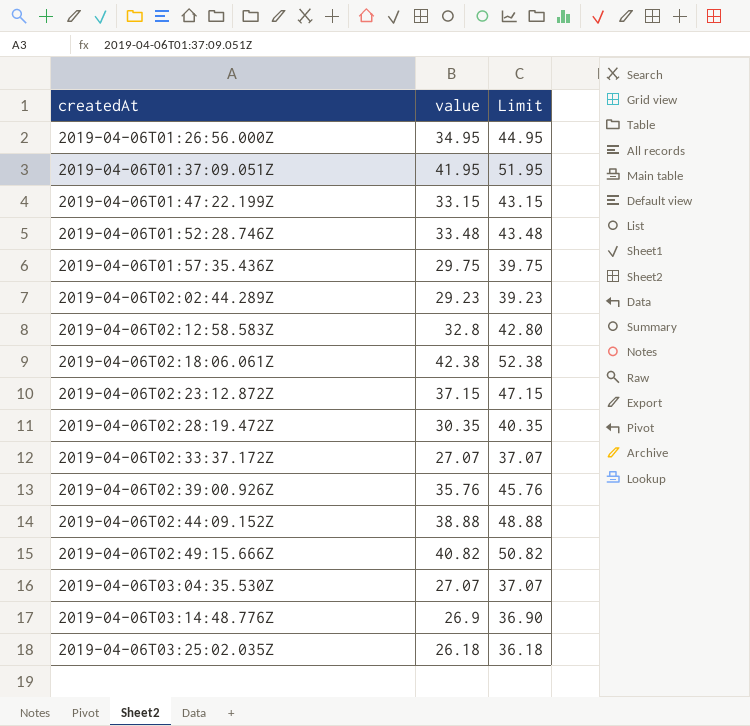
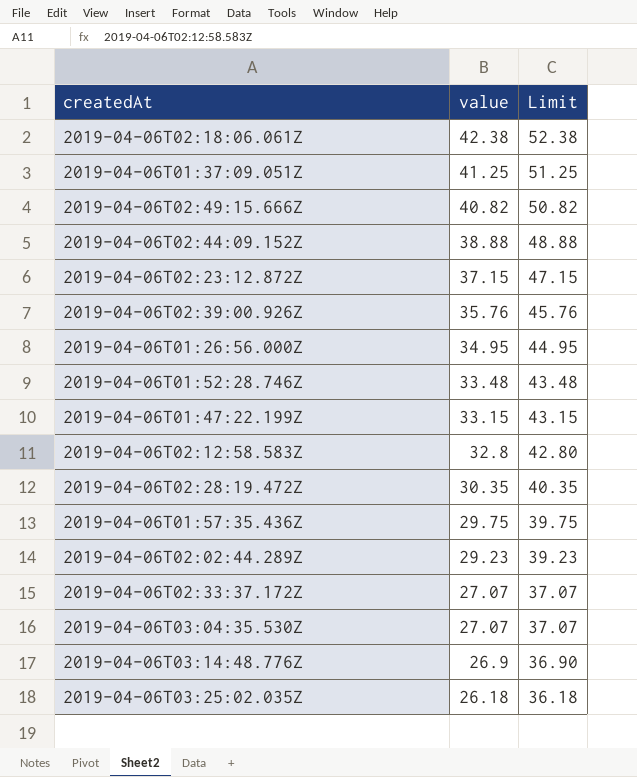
row order: createdAt ascending -> value descending
2019-04-06T01:37:09.051Z | value: 41.95 -> 41.25
2019-04-06T01:37:09.051Z | Limit: 51.95 -> 51.25

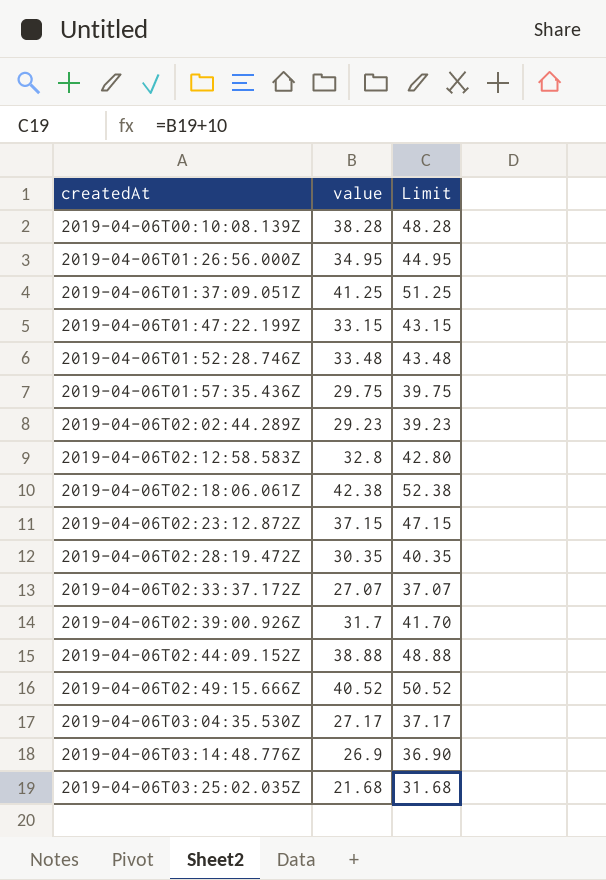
row order: value descending -> createdAt ascending
row 2019-04-06T00:10:08.139Z: none -> 38.28 | 48.28
2019-04-06T02:39:00.926Z | value: 35.76 -> 31.7
2019-04-06T02:39:00.926Z | Limit: 45.76 -> 41.70
2019-04-06T02:49:15.666Z | value: 40.82 -> 40.52
2019-04-06T02:49:15.666Z | Limit: 50.82 -> 50.52
2019-04-06T03:04:35.530Z | value: 27.07 -> 27.17
2019-04-06T03:04:35.530Z | Limit: 37.07 -> 37.17
2019-04-06T03:25:02.035Z | value: 26.18 -> 21.68
2019-04-06T03:25:02.035Z | Limit: 36.18 -> 31.68

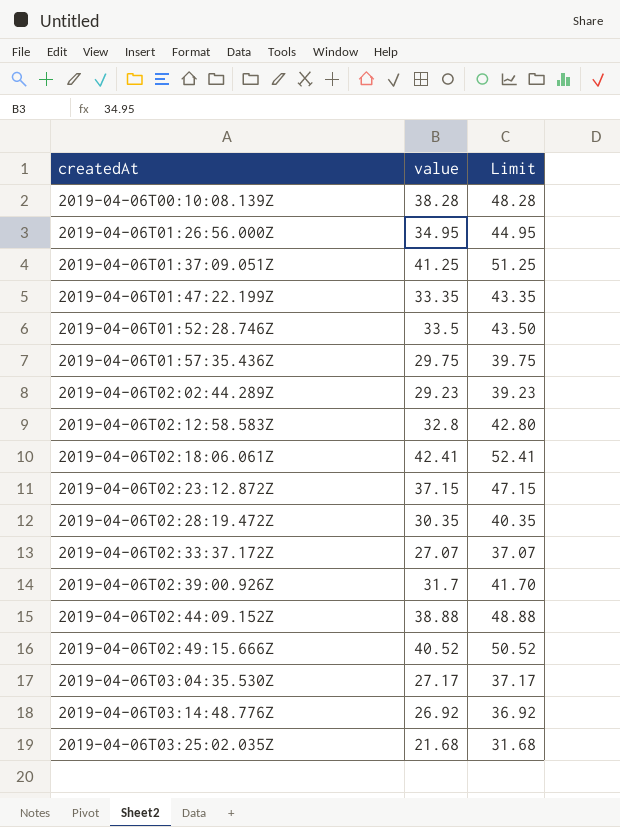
2019-04-06T01:47:22.199Z | value: 33.15 -> 33.35
2019-04-06T01:47:22.199Z | Limit: 43.15 -> 43.35
2019-04-06T01:52:28.746Z | value: 33.48 -> 33.5
2019-04-06T01:52:28.746Z | Limit: 43.48 -> 43.50
2019-04-06T02:18:06.061Z | value: 42.38 -> 42.41
2019-04-06T02:18:06.061Z | Limit: 52.38 -> 52.41
2019-04-06T03:14:48.776Z | value: 26.9 -> 26.92
2019-04-06T03:14:48.776Z | Limit: 36.90 -> 36.92

